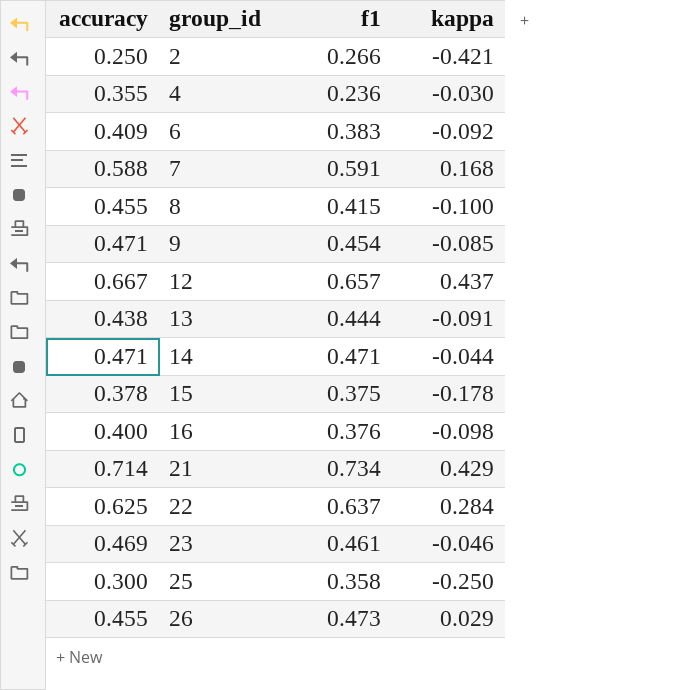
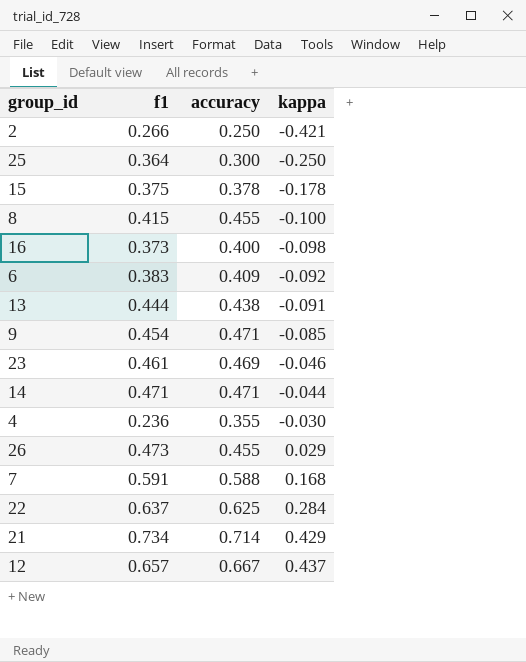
row order: group_id ascending -> kappa ascending
column accuracy | position: 1 -> 3
25 | f1: 0.358 -> 0.364
16 | f1: 0.376 -> 0.373

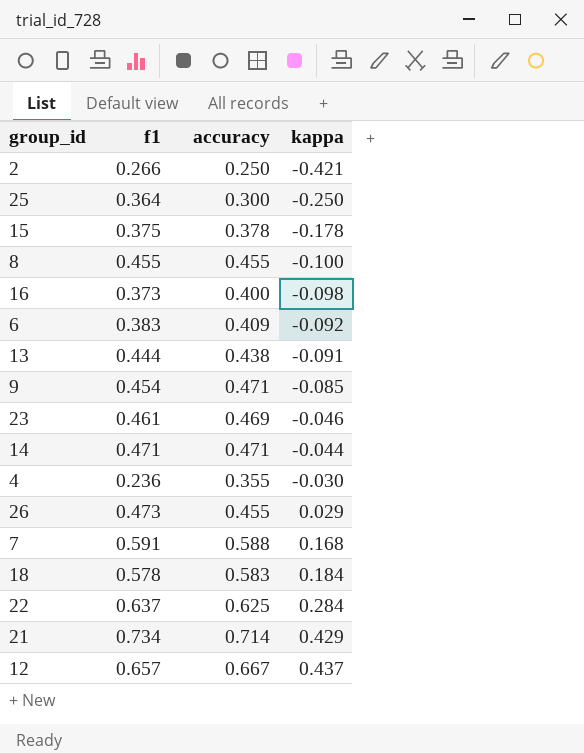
8 | f1: 0.415 -> 0.455
row 18: none -> 0.578 | 0.583 | 0.184

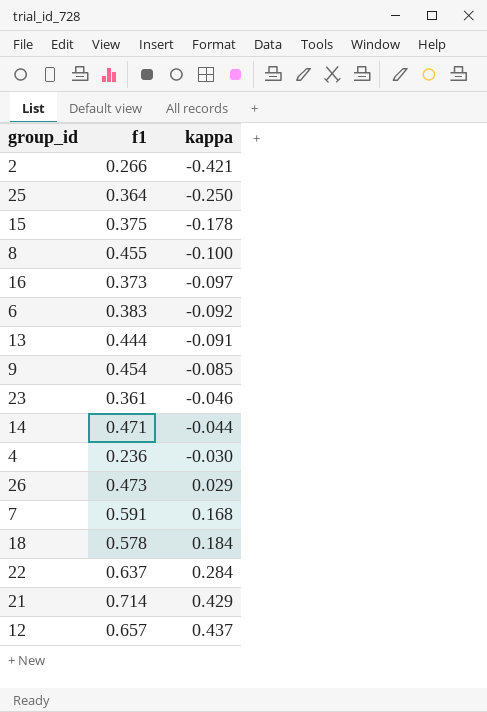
column accuracy | position: 3 -> none
16 | kappa: -0.098 -> -0.097
23 | f1: 0.461 -> 0.361
21 | f1: 0.734 -> 0.714

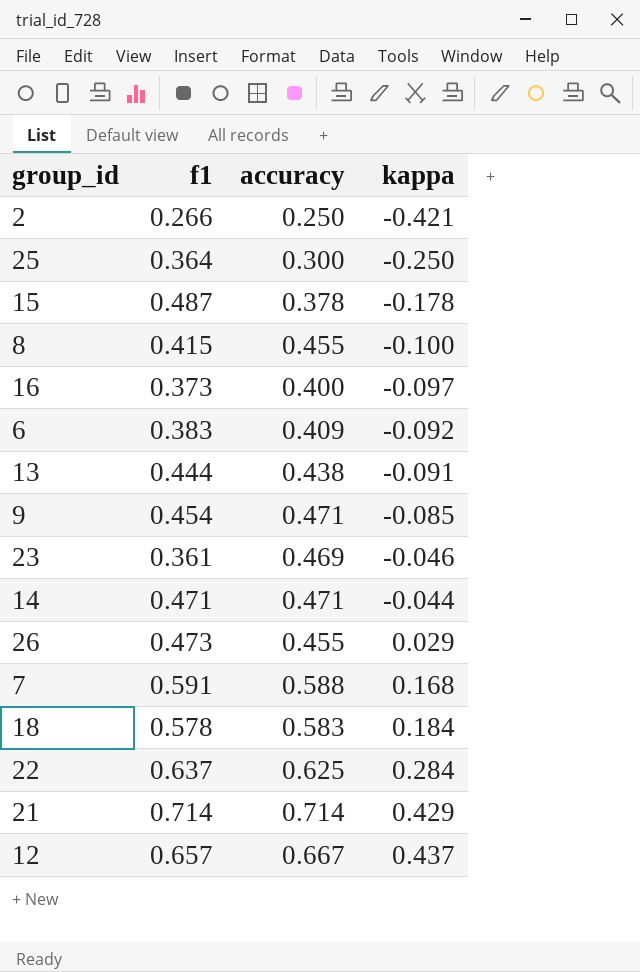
column accuracy | position: none -> 3
row 4: 0.236 | -0.030 -> none
15 | f1: 0.375 -> 0.487
8 | f1: 0.455 -> 0.415

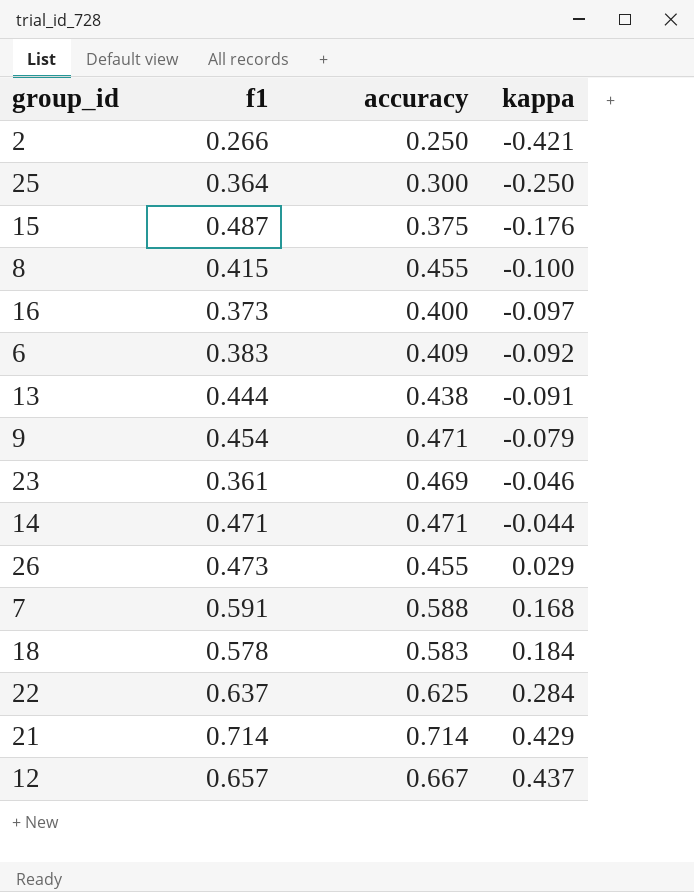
15 | accuracy: 0.378 -> 0.375
15 | kappa: -0.178 -> -0.176
9 | kappa: -0.085 -> -0.079

